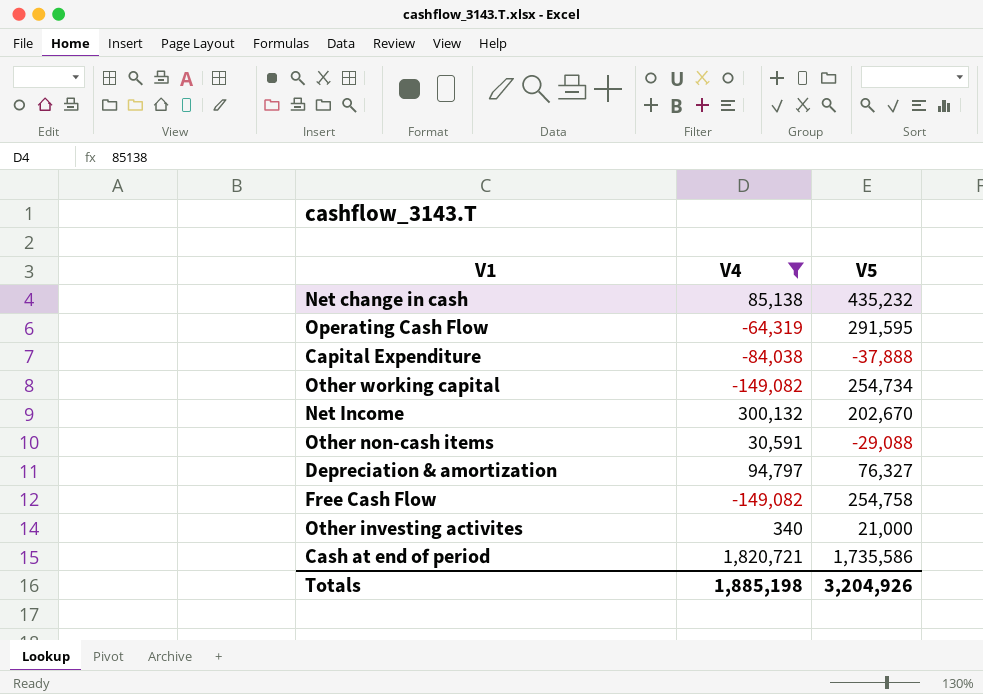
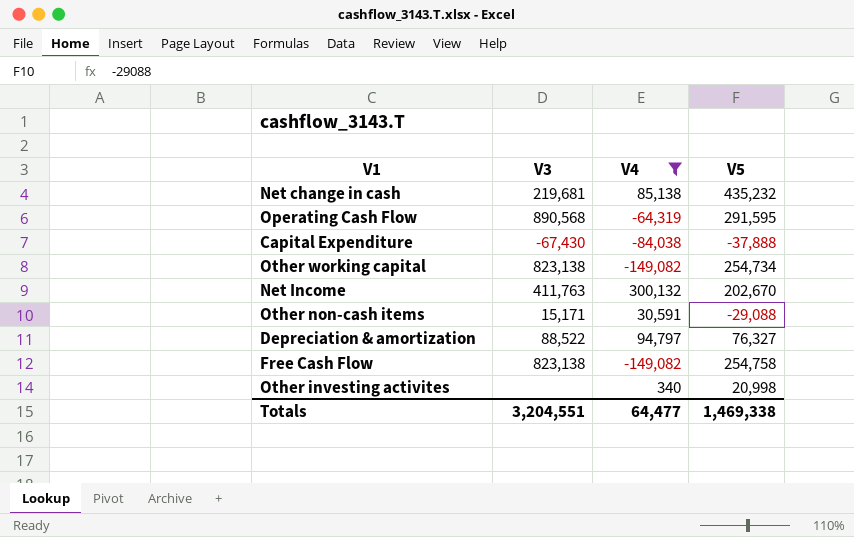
column V3 | position: none -> 2
row Cash at end of period: 1,820,721 | 1,735,586 -> none
Other investing activites | V5: 21,000 -> 20,998
Totals | V4: 1,885,198 -> 64,477
Totals | V5: 3,204,926 -> 1,469,338

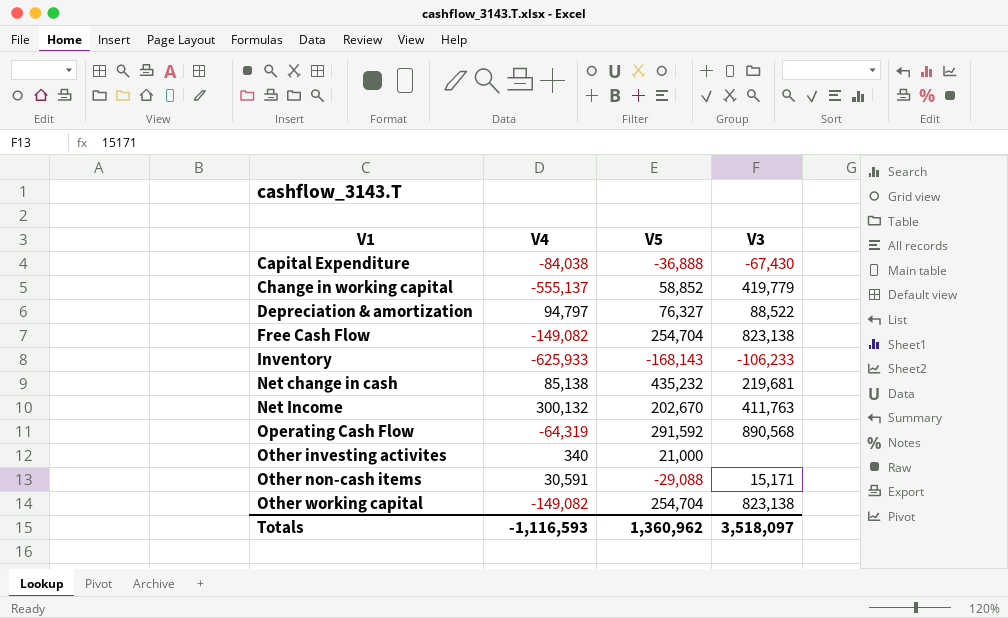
filter: V4 >= -149,082 -> none
row order: none -> V1 ascending
column V3 | position: 2 -> 4
Capital Expenditure | V5: -37,888 -> -36,888
Free Cash Flow | V5: 254,758 -> 254,704
Operating Cash Flow | V5: 291,595 -> 291,592
Other investing activites | V5: 20,998 -> 21,000
Other working capital | V5: 254,734 -> 254,704
Totals | V4: 64,477 -> -1,116,593
Totals | V5: 1,469,338 -> 1,360,962
Totals | V3: 3,204,551 -> 3,518,097

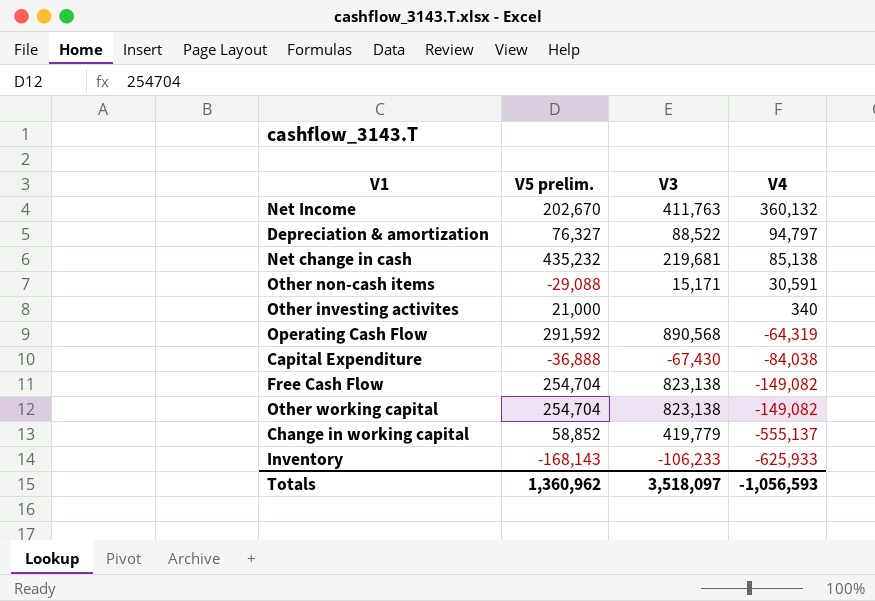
row order: V1 ascending -> V4 descending
column name: V5 -> V5 prelim.
column V4 | position: 2 -> 4
Net Income | V4: 300,132 -> 360,132
Totals | V4: -1,116,593 -> -1,056,593

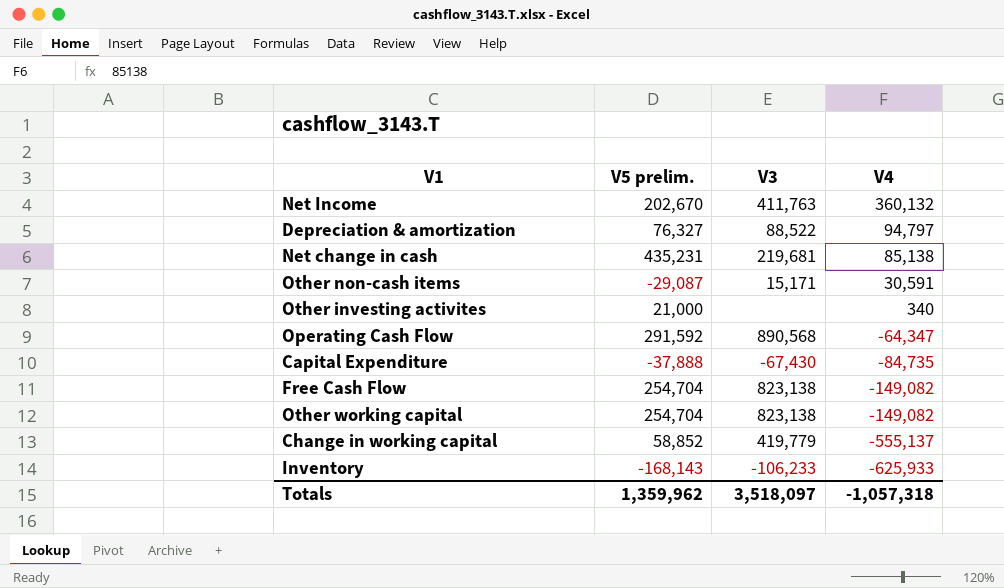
Net change in cash | V5 prelim.: 435,232 -> 435,231
Other non-cash items | V5 prelim.: -29,088 -> -29,087
Operating Cash Flow | V4: -64,319 -> -64,347
Capital Expenditure | V5 prelim.: -36,888 -> -37,888
Capital Expenditure | V4: -84,038 -> -84,735
Totals | V5 prelim.: 1,360,962 -> 1,359,962
Totals | V4: -1,056,593 -> -1,057,318

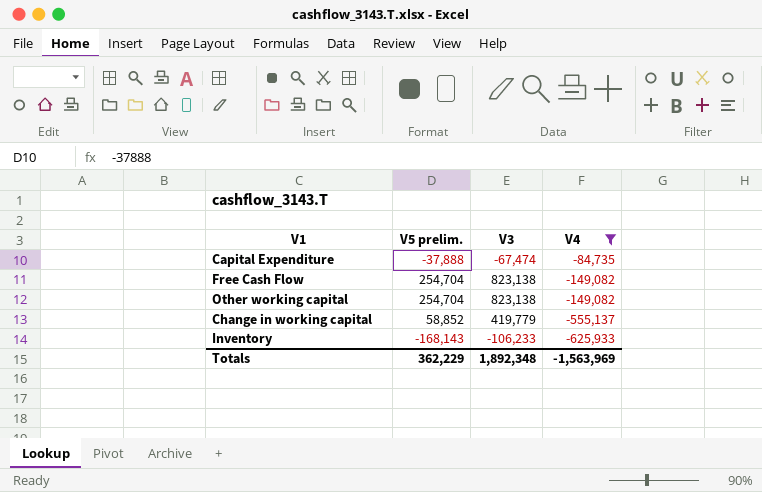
filter: none -> V4 <= -84,735
Capital Expenditure | V3: -67,430 -> -67,474
Totals | V5 prelim.: 1,359,962 -> 362,229
Totals | V3: 3,518,097 -> 1,892,348
Totals | V4: -1,057,318 -> -1,563,969

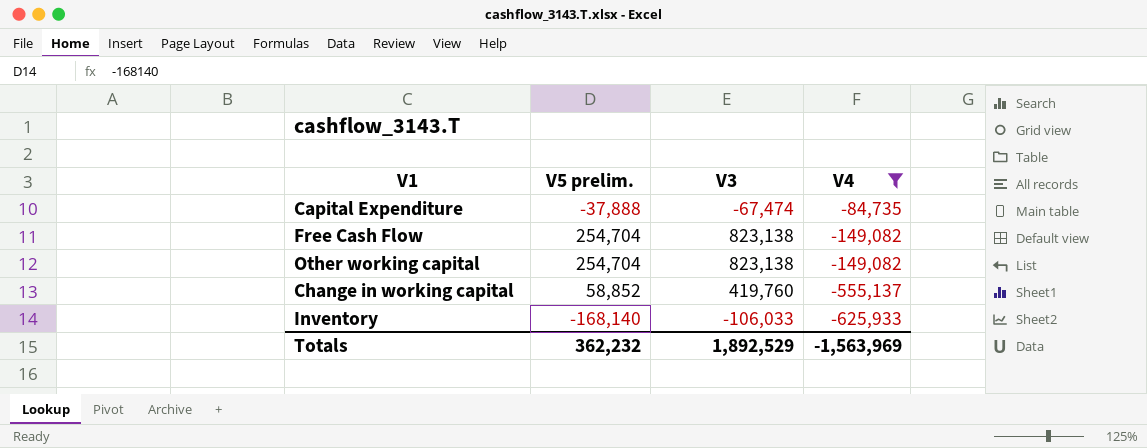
Change in working capital | V3: 419,779 -> 419,760
Inventory | V5 prelim.: -168,143 -> -168,140
Inventory | V3: -106,233 -> -106,033
Totals | V5 prelim.: 362,229 -> 362,232
Totals | V3: 1,892,348 -> 1,892,529

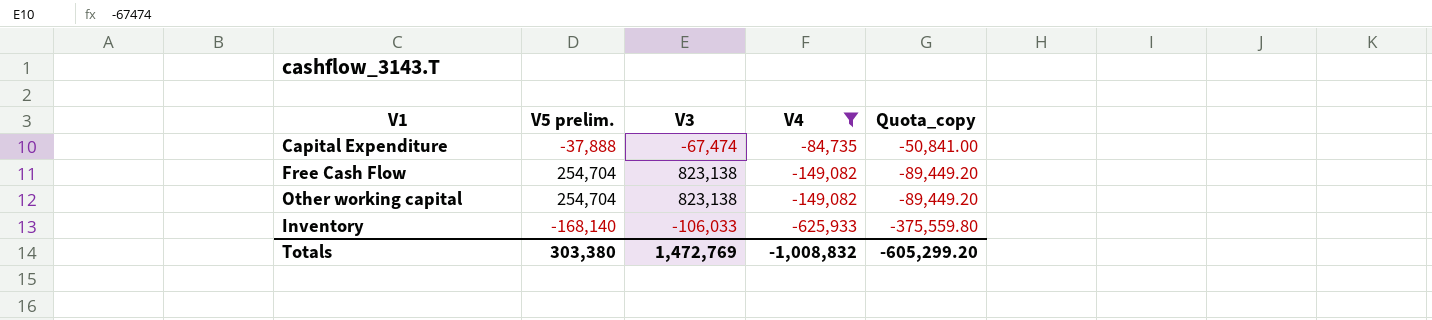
column Quota_copy | formula: none -> [V4] * 0.6
row Change in working capital: 58,852 | 419,760 | -555,137 -> none
Totals | V5 prelim.: 362,232 -> 303,380
Totals | V3: 1,892,529 -> 1,472,769
Totals | V4: -1,563,969 -> -1,008,832

